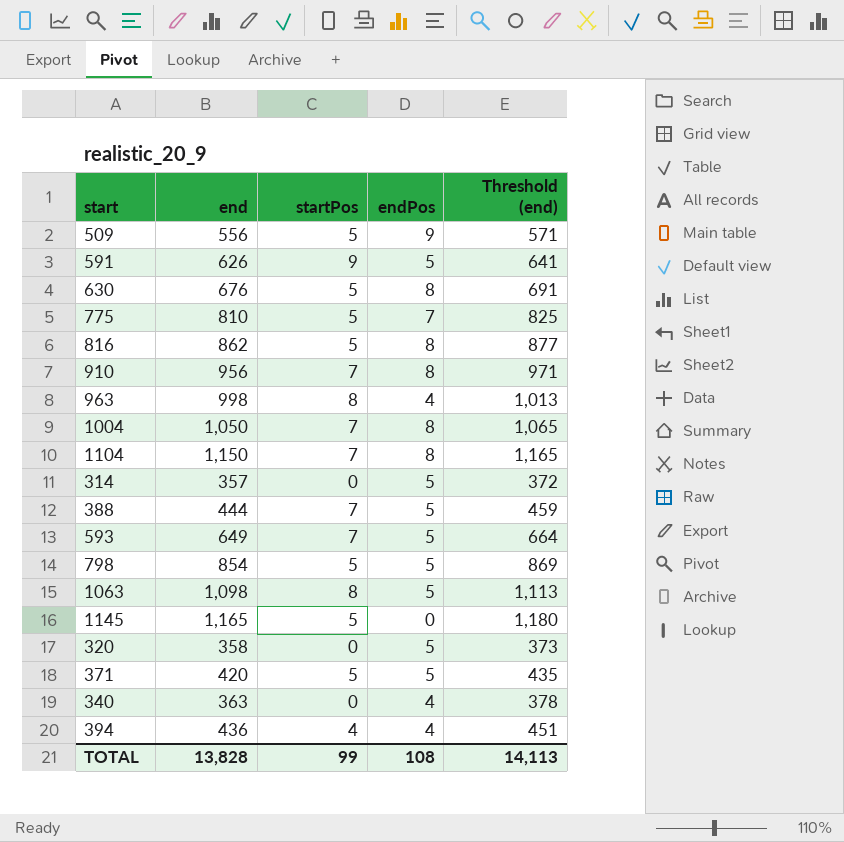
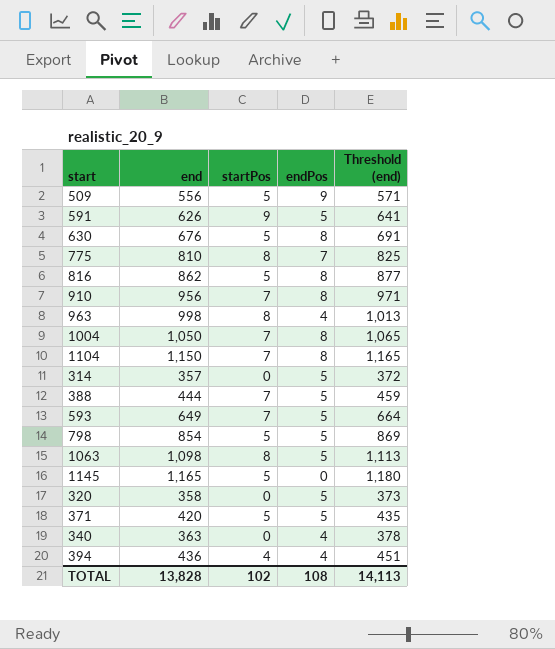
775 | startPos: 5 -> 8
TOTAL | startPos: 99 -> 102

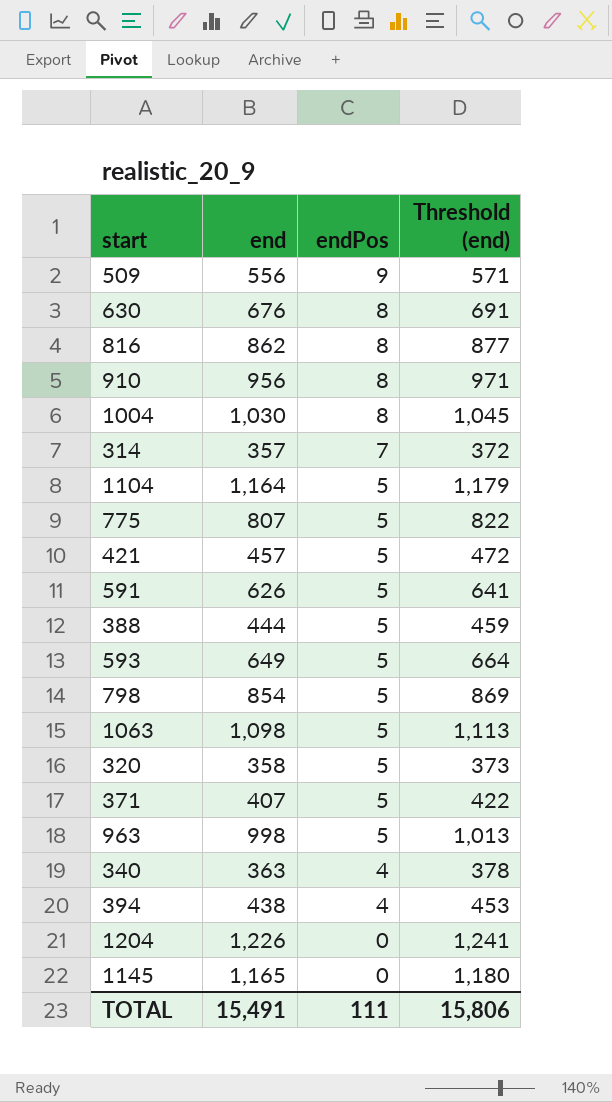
row order: none -> endPos descending
column startPos | position: 3 -> none
1004 | end: 1,050 -> 1,030
1004 | Threshold (end): 1,065 -> 1,045
314 | endPos: 5 -> 7
1104 | end: 1,150 -> 1,164
1104 | endPos: 8 -> 5
1104 | Threshold (end): 1,165 -> 1,179
775 | end: 810 -> 807
775 | endPos: 7 -> 5
775 | Threshold (end): 825 -> 822
row 421: none -> 457 | 5 | 472
371 | end: 420 -> 407
371 | Threshold (end): 435 -> 422
963 | endPos: 4 -> 5
394 | end: 436 -> 438
394 | Threshold (end): 451 -> 453
row 1204: none -> 1,226 | 0 | 1,241
TOTAL | end: 13,828 -> 15,491
TOTAL | endPos: 108 -> 111
TOTAL | Threshold (end): 14,113 -> 15,806

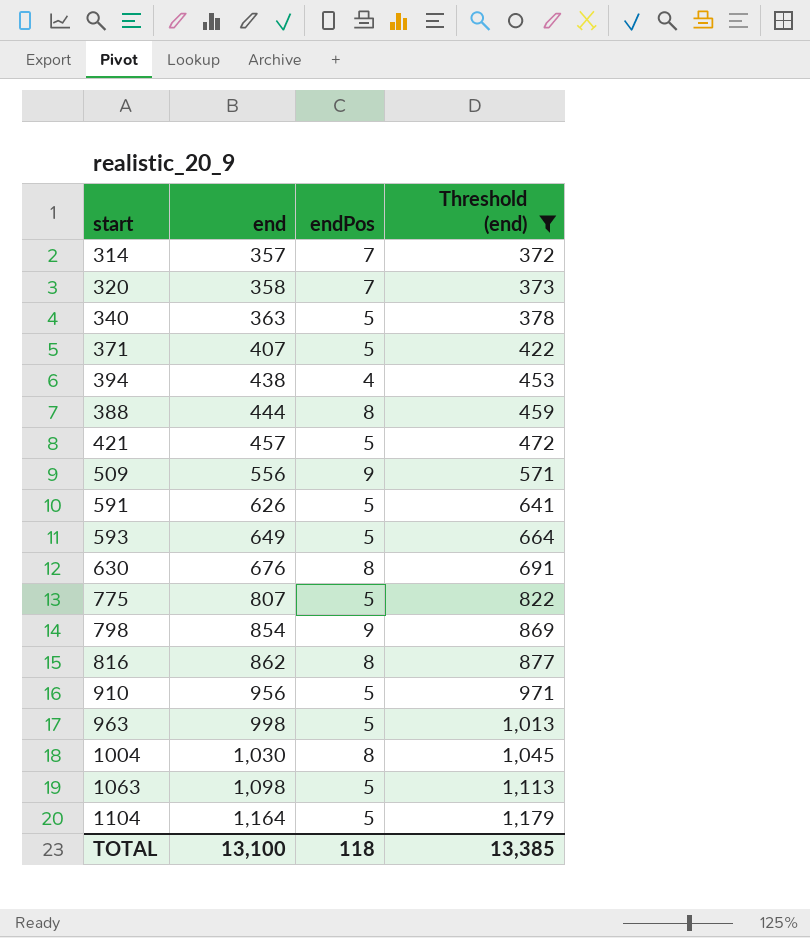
filter: none -> Threshold (end) <= 1,179
row order: endPos descending -> end ascending
320 | endPos: 5 -> 7
340 | endPos: 4 -> 5
388 | endPos: 5 -> 8
798 | endPos: 5 -> 9
910 | endPos: 8 -> 5
TOTAL | end: 15,491 -> 13,100
TOTAL | endPos: 111 -> 118
TOTAL | Threshold (end): 15,806 -> 13,385

